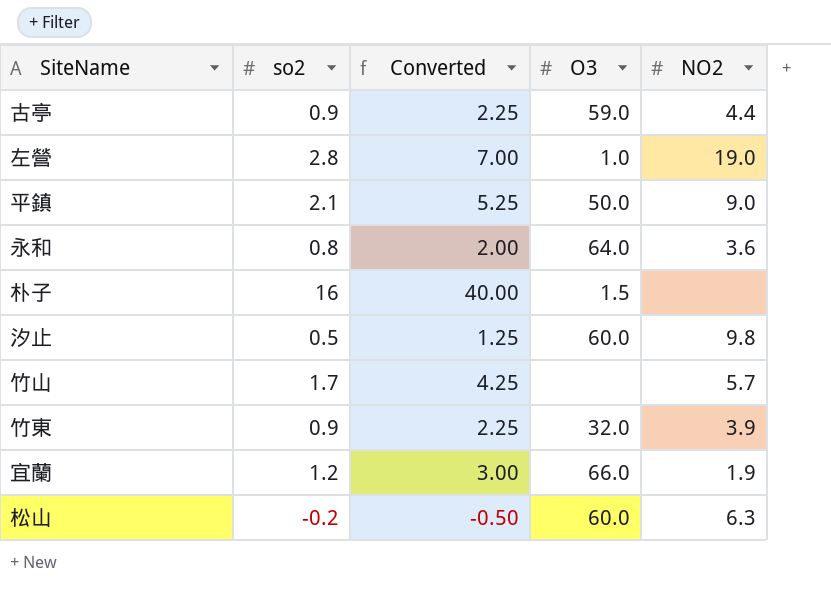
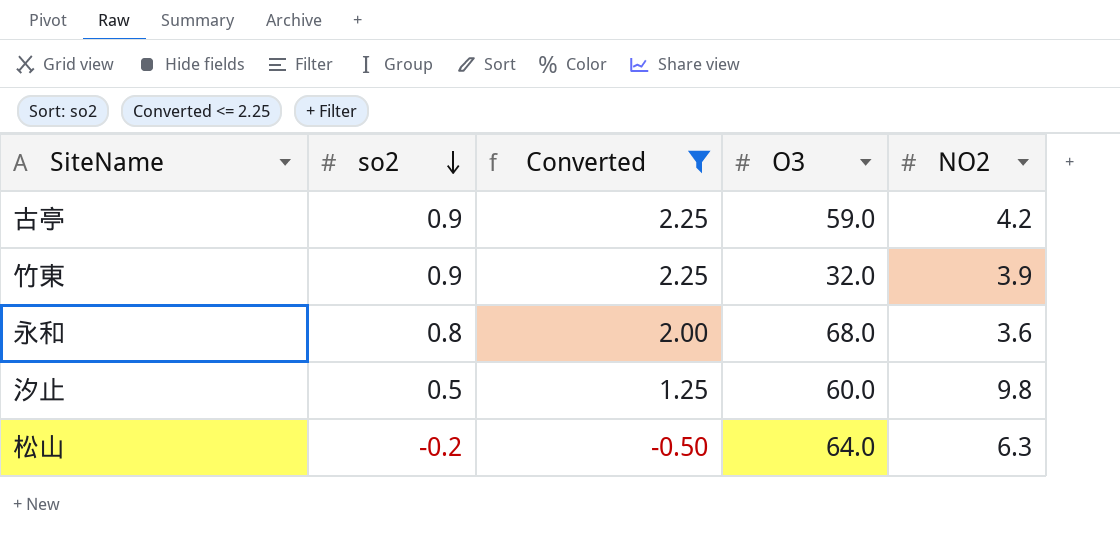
filter: none -> Converted <= 2.25
row order: none -> so2 descending
古亭 | NO2: 4.4 -> 4.2
永和 | O3: 64.0 -> 68.0
松山 | O3: 60.0 -> 64.0

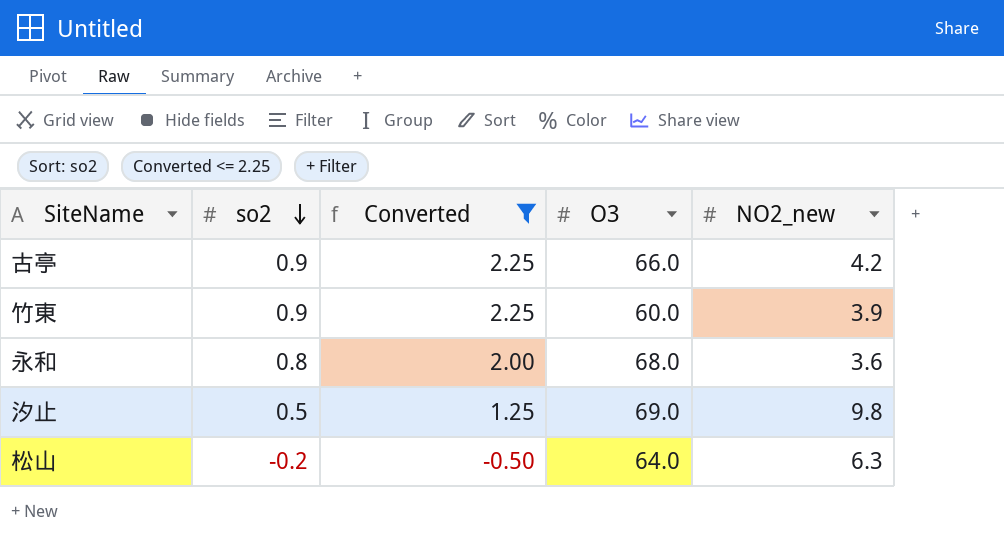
column name: NO2 -> NO2_new
古亭 | O3: 59.0 -> 66.0
竹東 | O3: 32.0 -> 60.0
汐止 | O3: 60.0 -> 69.0

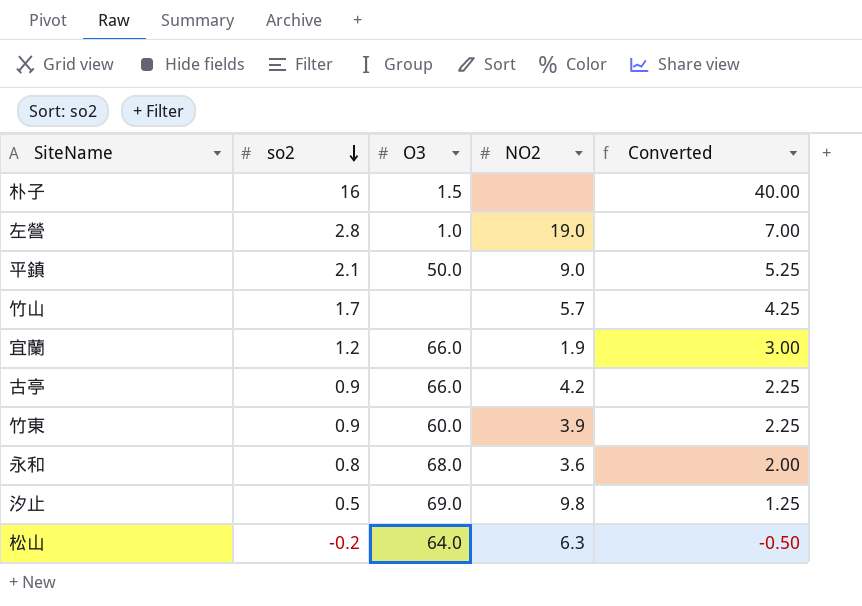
filter: Converted <= 2.25 -> none
column name: NO2_new -> NO2
column Converted | position: 3 -> 5

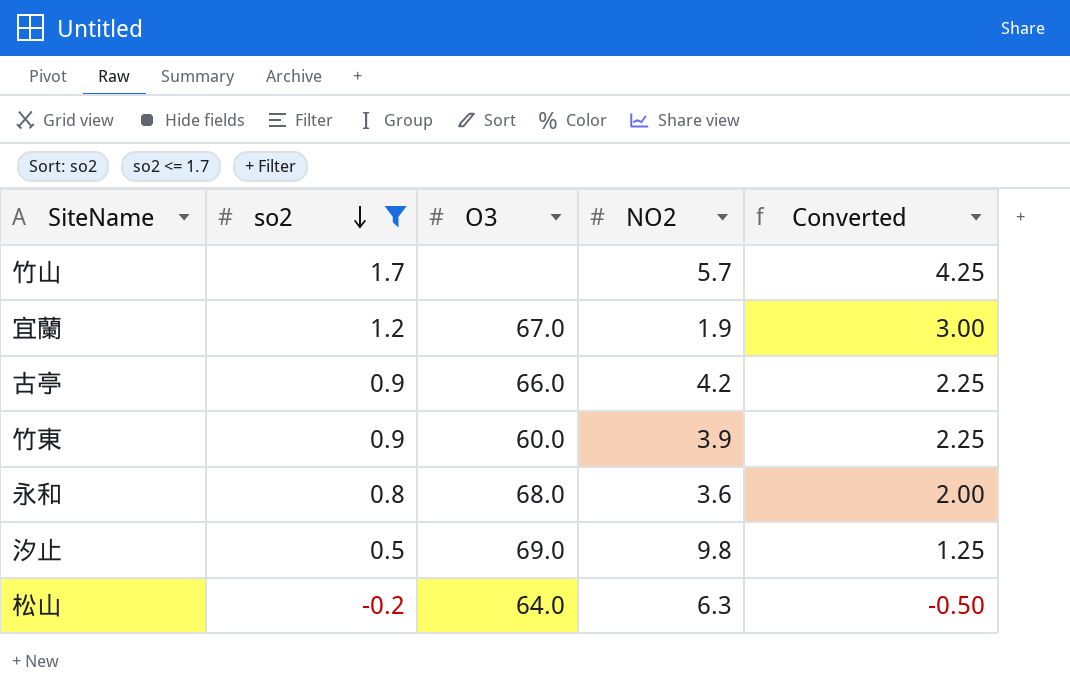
filter: none -> so2 <= 1.7
宜蘭 | O3: 66.0 -> 67.0

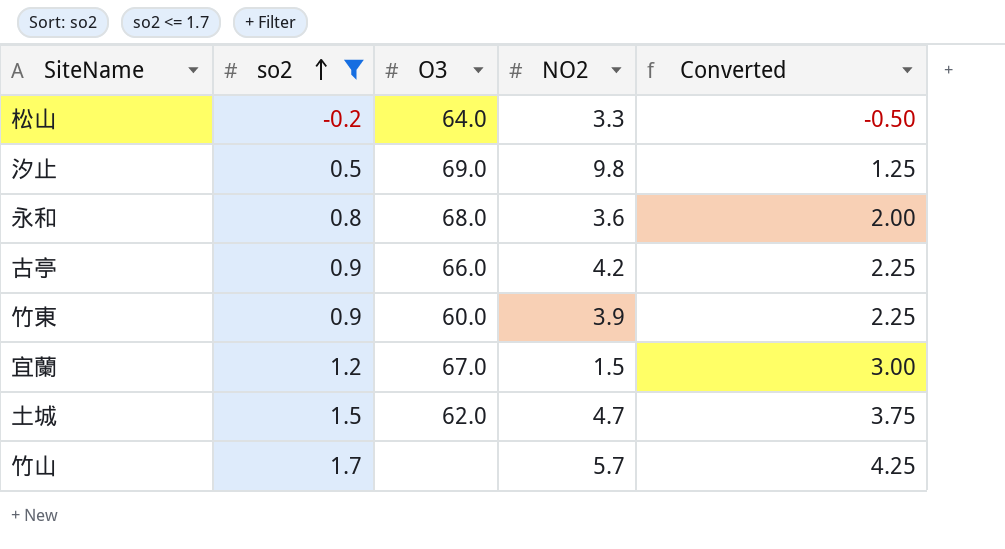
row order: so2 descending -> so2 ascending
松山 | NO2: 6.3 -> 3.3
宜蘭 | NO2: 1.9 -> 1.5
row 土城: none -> 1.5 | 62.0 | 4.7 | 3.75

